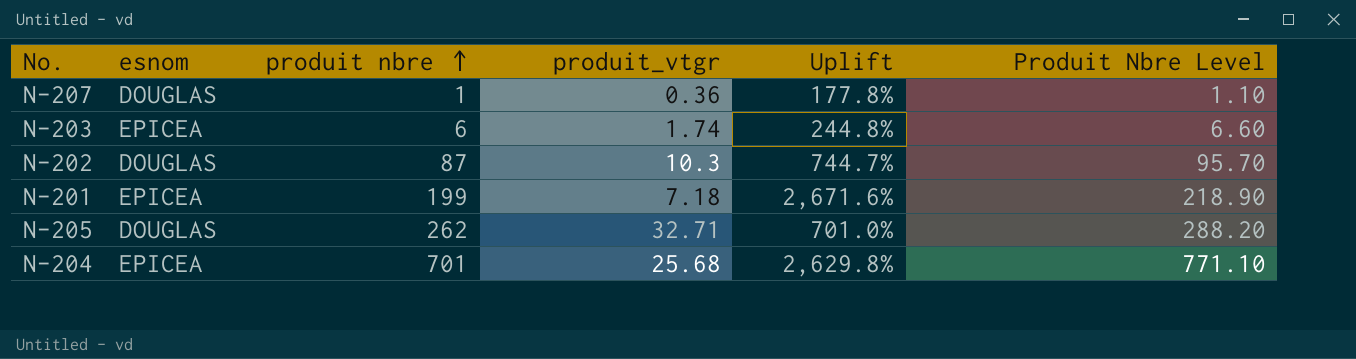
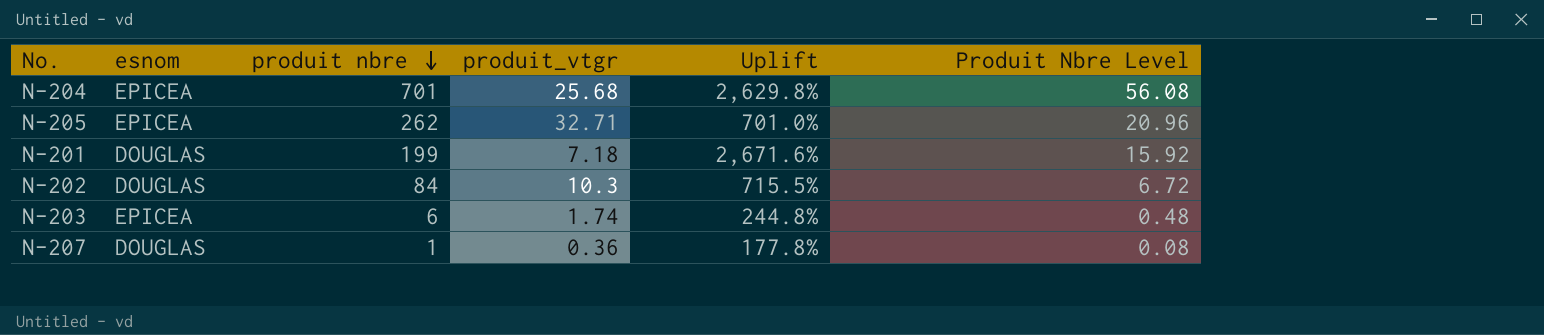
row order: produit nbre ascending -> produit nbre descending
column Produit Nbre Level | formula: [produit nbre] * 1.1 -> [produit nbre] * 0.08
N-205 | esnom: DOUGLAS -> EPICEA
N-201 | esnom: EPICEA -> DOUGLAS
N-202 | produit nbre: 87 -> 84
N-202 | Uplift: 744.7% -> 715.5%

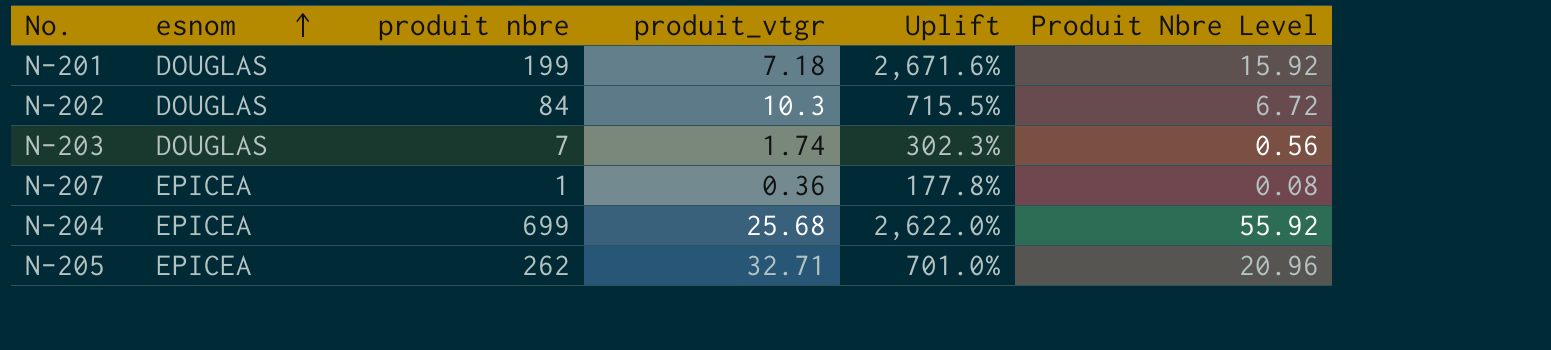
row order: produit nbre descending -> esnom ascending
N-203 | esnom: EPICEA -> DOUGLAS
N-203 | produit nbre: 6 -> 7
N-203 | Uplift: 244.8% -> 302.3%
N-203 | Produit Nbre Level: 0.48 -> 0.56
N-207 | esnom: DOUGLAS -> EPICEA
N-204 | produit nbre: 701 -> 699
N-204 | Uplift: 2,629.8% -> 2,622.0%
N-204 | Produit Nbre Level: 56.08 -> 55.92

